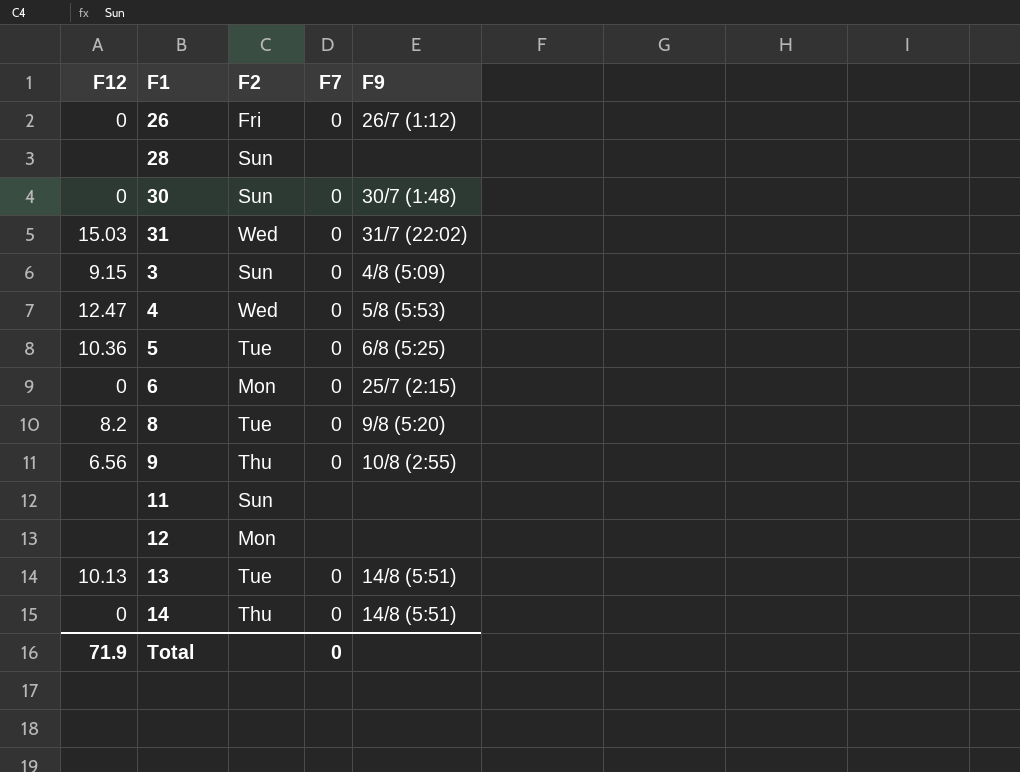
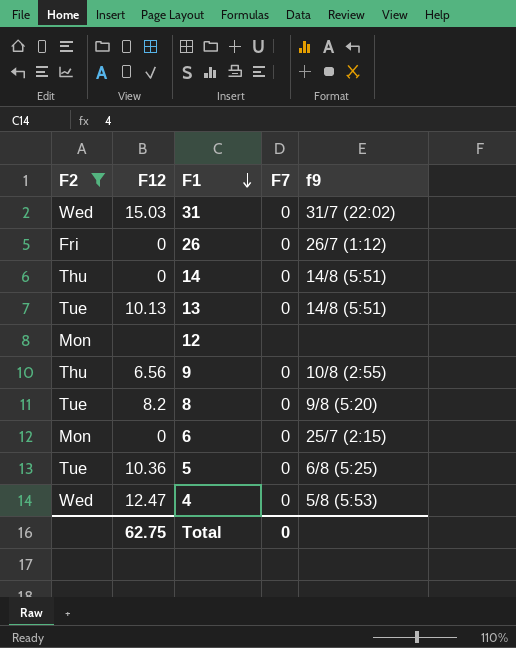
filter: none -> F2 != Sun
row order: none -> F1 descending
column F2 | position: 3 -> 1
column name: F9 -> f9
Total | F12: 71.9 -> 62.75

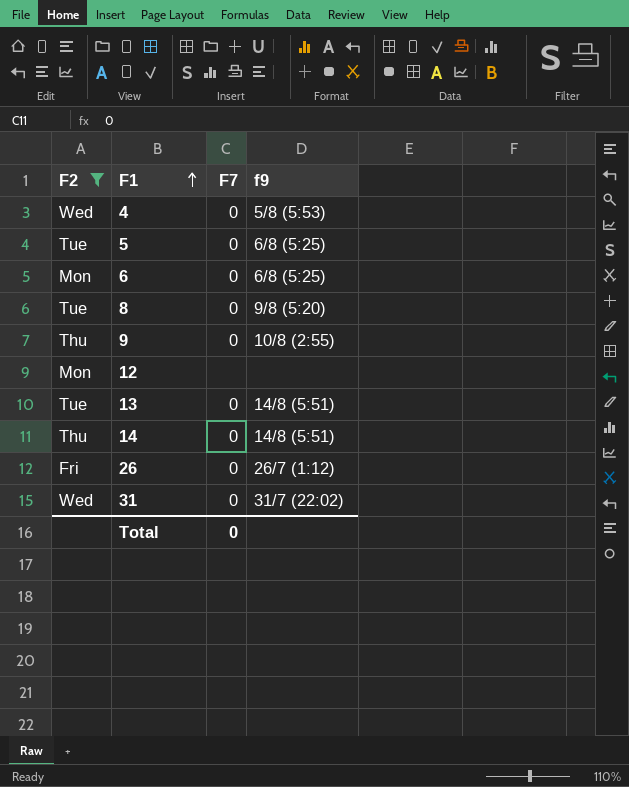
row order: F1 descending -> F1 ascending
column F12 | position: 2 -> none
6 | f9: 25/7 (2:15) -> 6/8 (5:25)

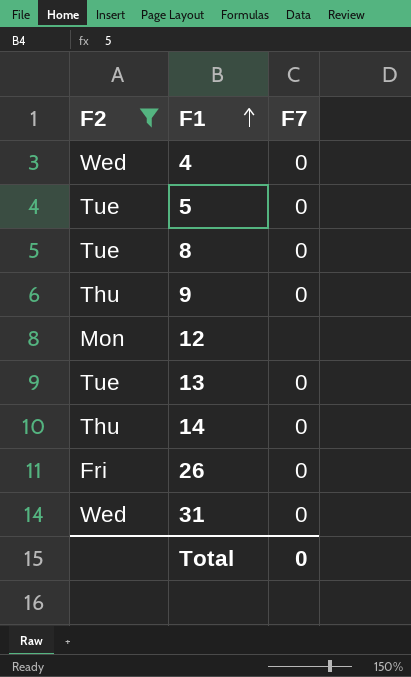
column f9 | position: 4 -> none
row 6: Mon | 0 | 6/8 (5:25) -> none

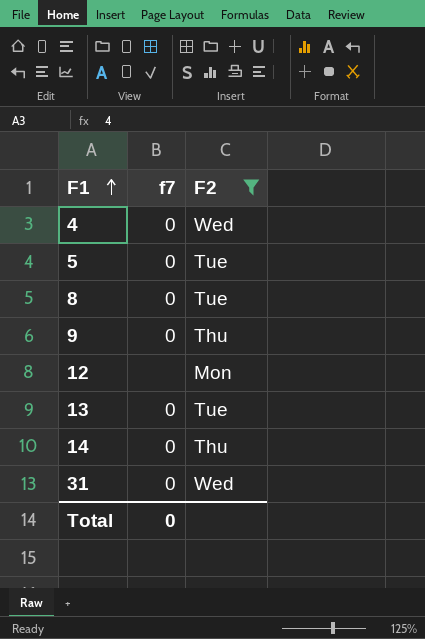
column name: F7 -> f7
column F2 | position: 1 -> 3
row 26: Fri | 0 -> none

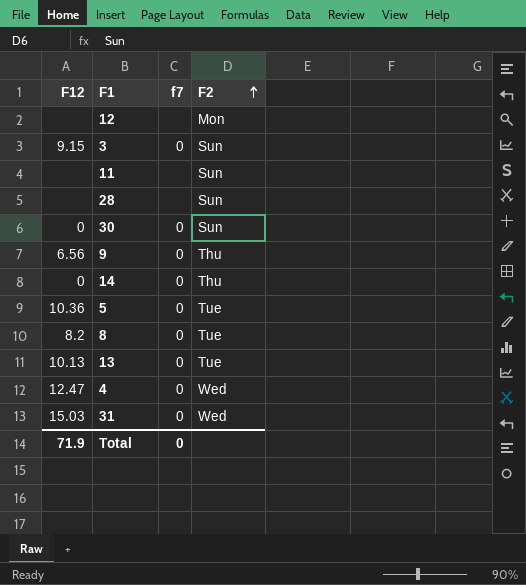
filter: F2 != Sun -> none
row order: F1 ascending -> F2 ascending
column F12 | position: none -> 1

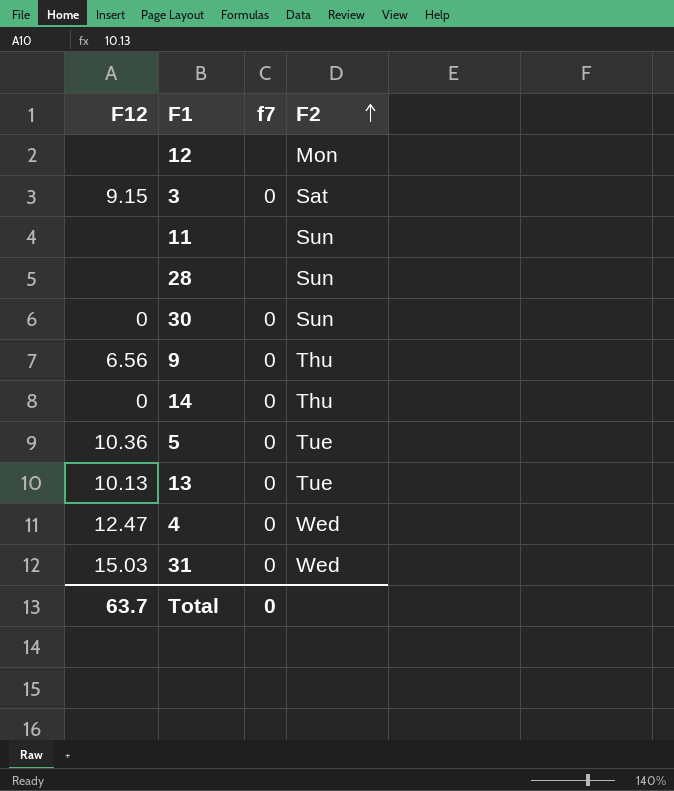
row 8: 8.2 | 0 | Tue -> none
3 | F2: Sun -> Sat
Total | F12: 71.9 -> 63.7

